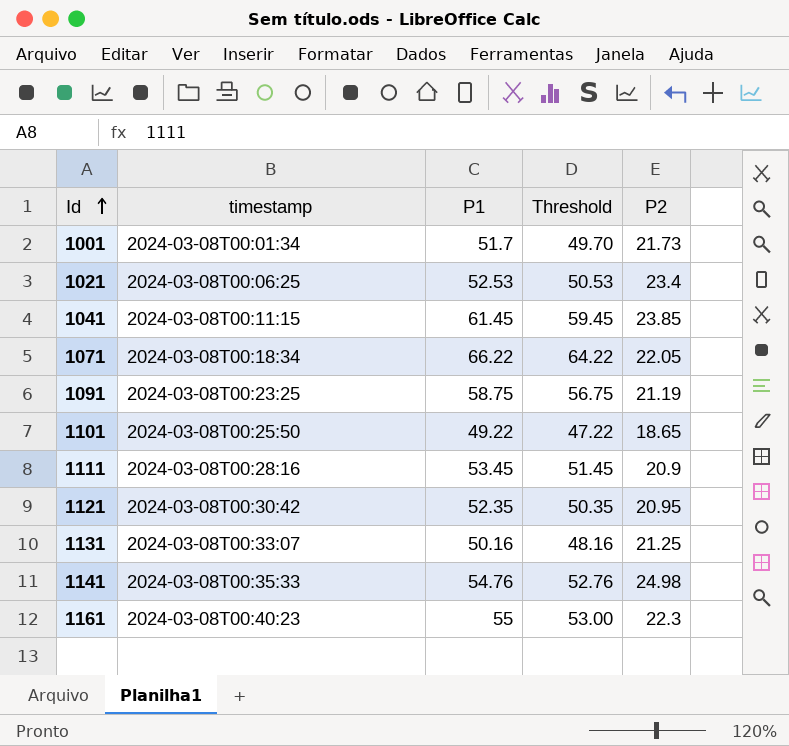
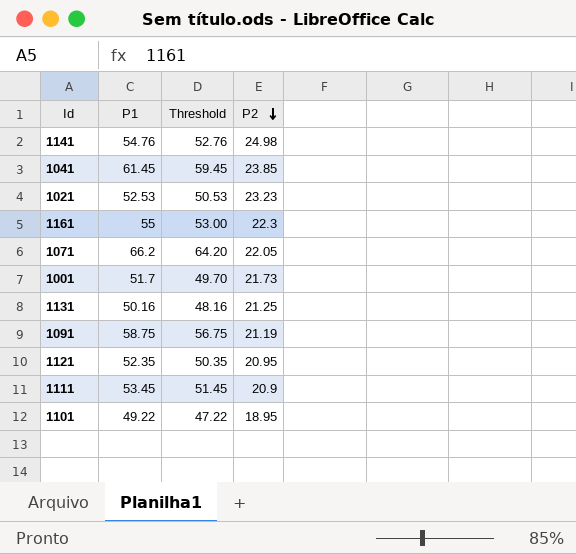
row order: Id ascending -> P2 descending
column timestamp | position: 2 -> none
1021 | P2: 23.4 -> 23.23
1071 | P1: 66.22 -> 66.2
1071 | Threshold: 64.22 -> 64.20
1101 | P2: 18.65 -> 18.95

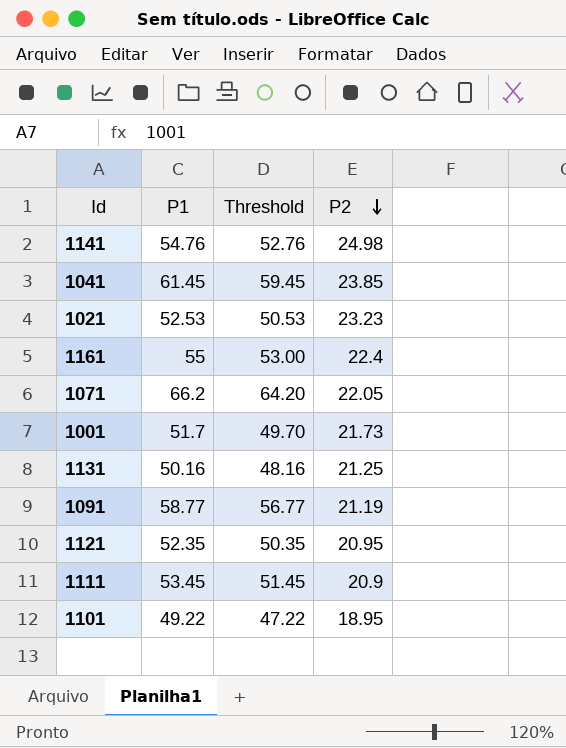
1161 | P2: 22.3 -> 22.4
1091 | P1: 58.75 -> 58.77
1091 | Threshold: 56.75 -> 56.77

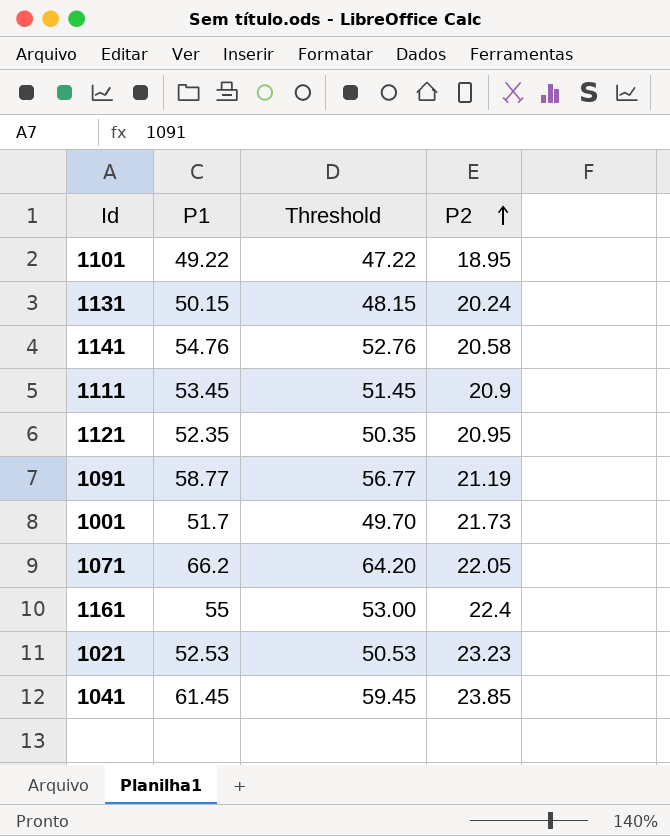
row order: P2 descending -> P2 ascending
1131 | P1: 50.16 -> 50.15
1131 | Threshold: 48.16 -> 48.15
1131 | P2: 21.25 -> 20.24
1141 | P2: 24.98 -> 20.58

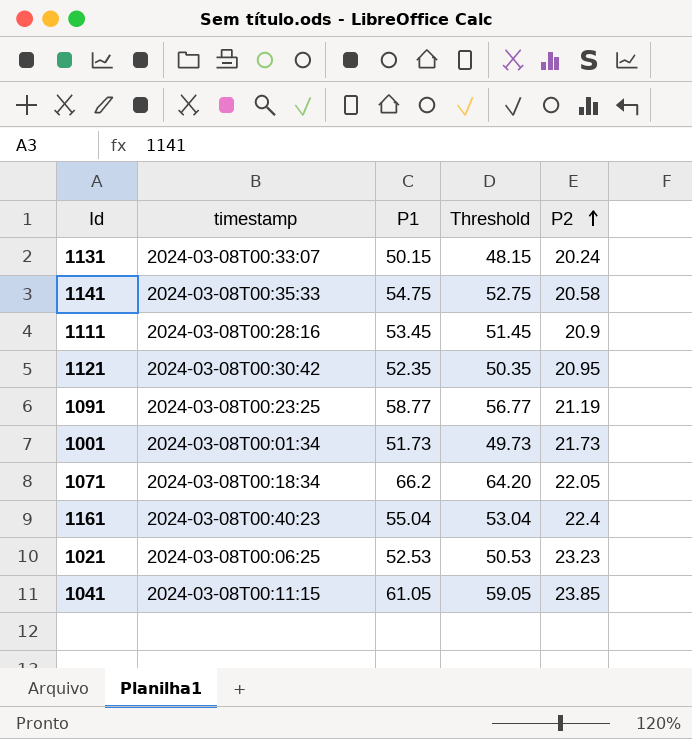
column timestamp | position: none -> 2
row 1101: 49.22 | 47.22 | 18.95 -> none
1141 | P1: 54.76 -> 54.75
1141 | Threshold: 52.76 -> 52.75
1001 | P1: 51.7 -> 51.73
1001 | Threshold: 49.70 -> 49.73
1161 | P1: 55 -> 55.04
1161 | Threshold: 53.00 -> 53.04
1041 | P1: 61.45 -> 61.05
1041 | Threshold: 59.45 -> 59.05

